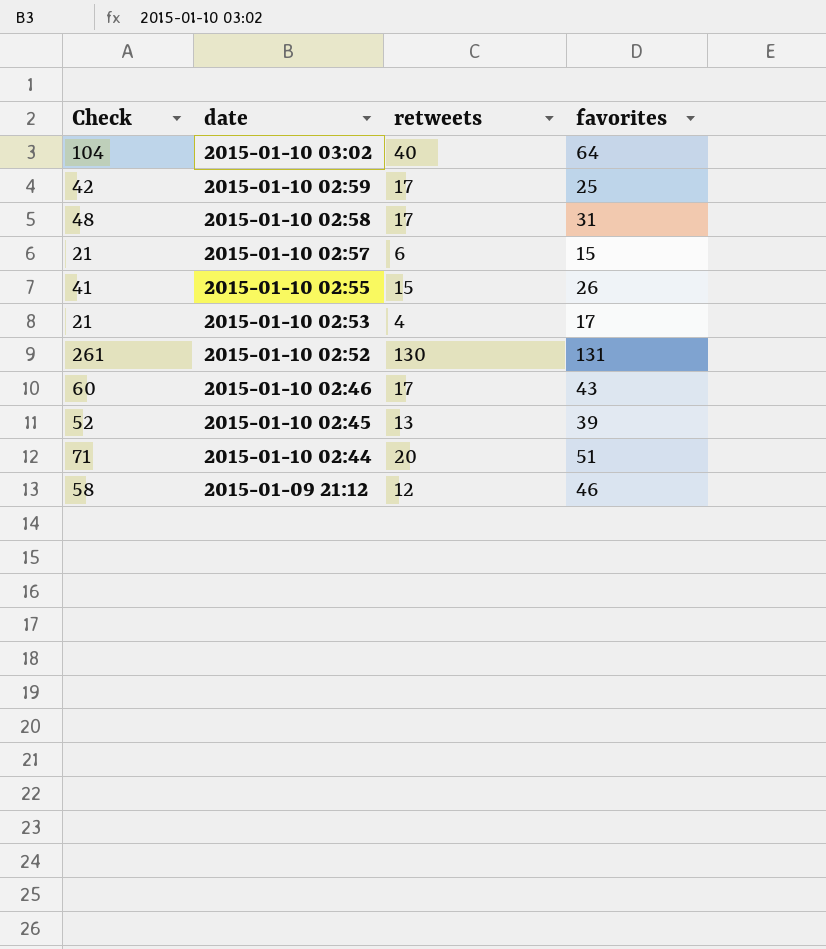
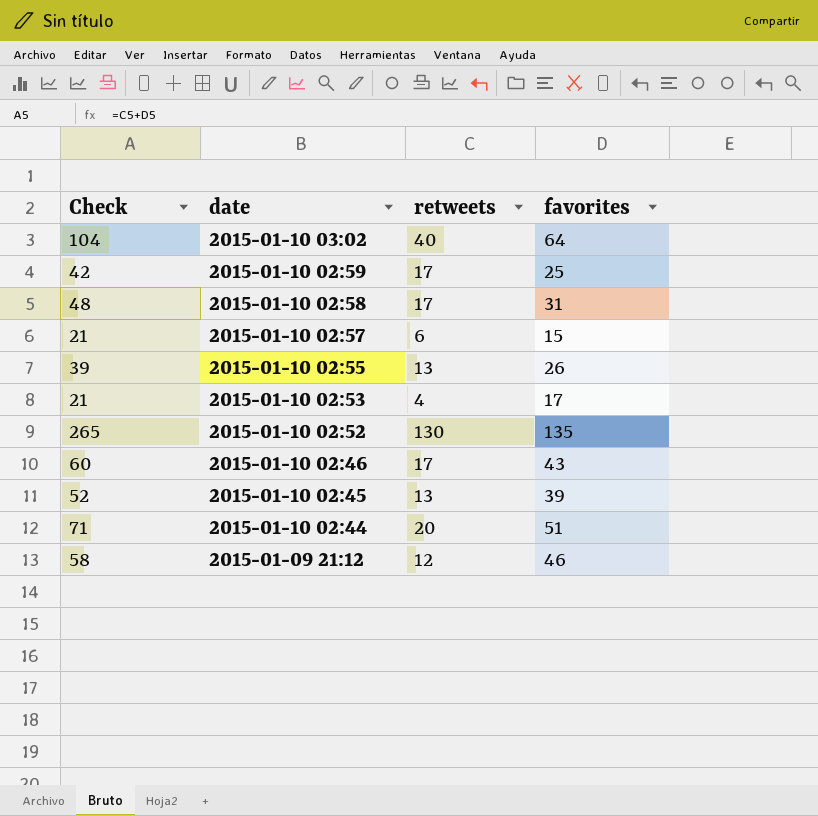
2015-01-10 02:55 | Check: 41 -> 39
2015-01-10 02:55 | retweets: 15 -> 13
2015-01-10 02:52 | Check: 261 -> 265
2015-01-10 02:52 | favorites: 131 -> 135

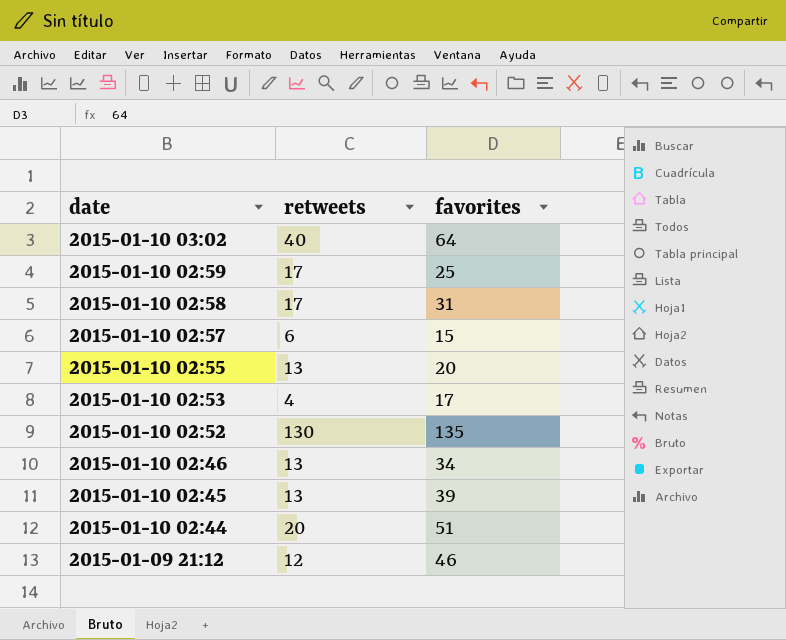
column Check | formula: [retweets] + [favorites] -> none
2015-01-10 02:55 | favorites: 26 -> 20
2015-01-10 02:46 | retweets: 17 -> 13
2015-01-10 02:46 | favorites: 43 -> 34

